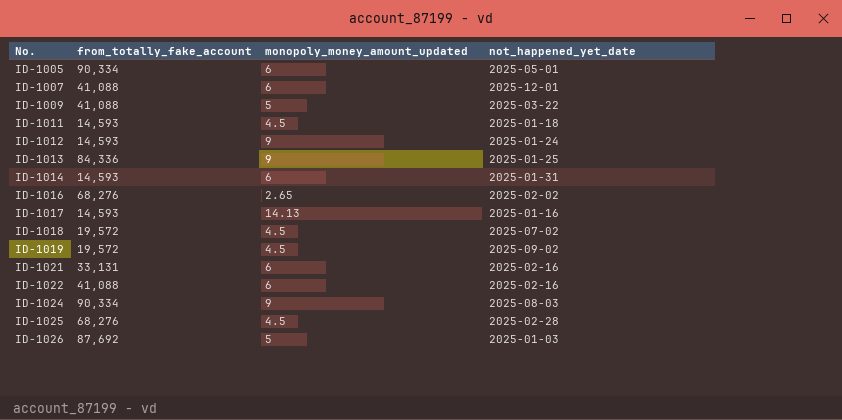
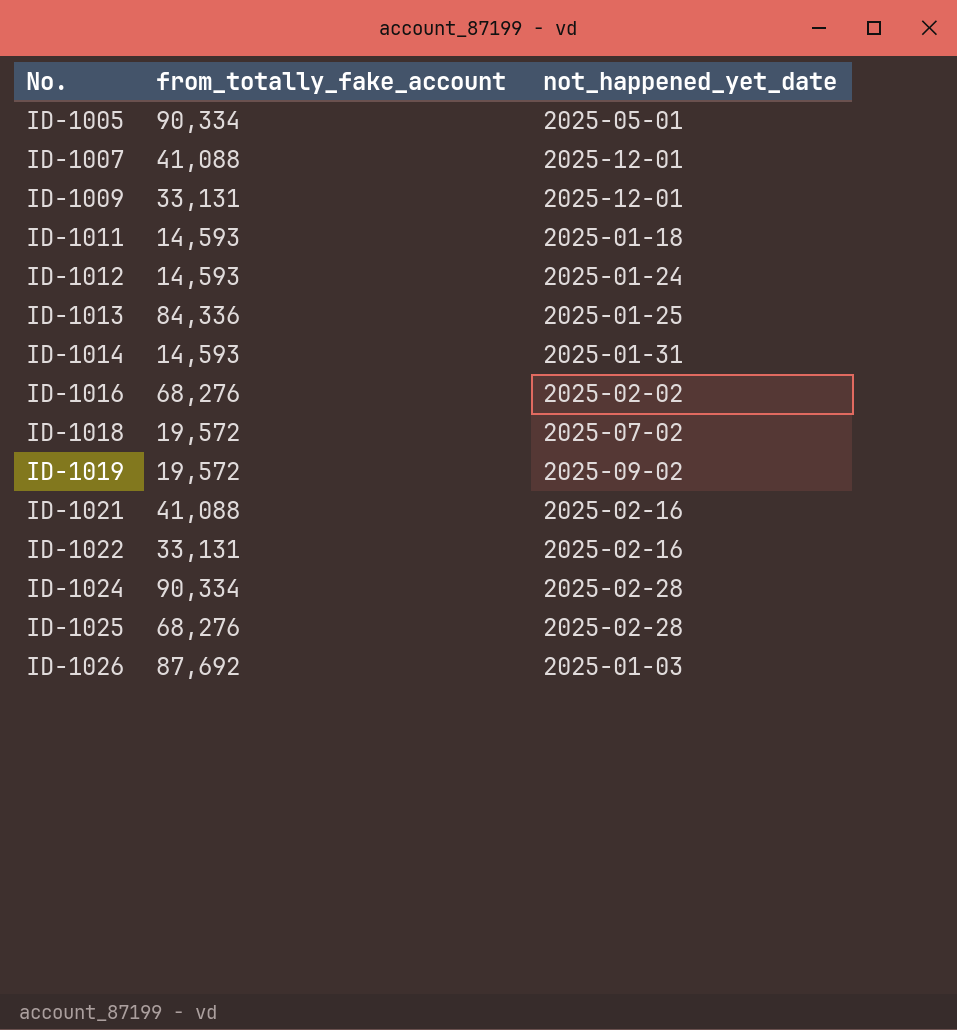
column monopoly_money_amount_updated | position: 3 -> none
row ID-1017: 14,593 | 14.13 | 2025-01-16 -> none
ID-1009 | from_totally_fake_account: 41,088 -> 33,131
ID-1009 | not_happened_yet_date: 2025-03-22 -> 2025-12-01
ID-1021 | from_totally_fake_account: 33,131 -> 41,088
ID-1022 | from_totally_fake_account: 41,088 -> 33,131
ID-1024 | not_happened_yet_date: 2025-08-03 -> 2025-02-28

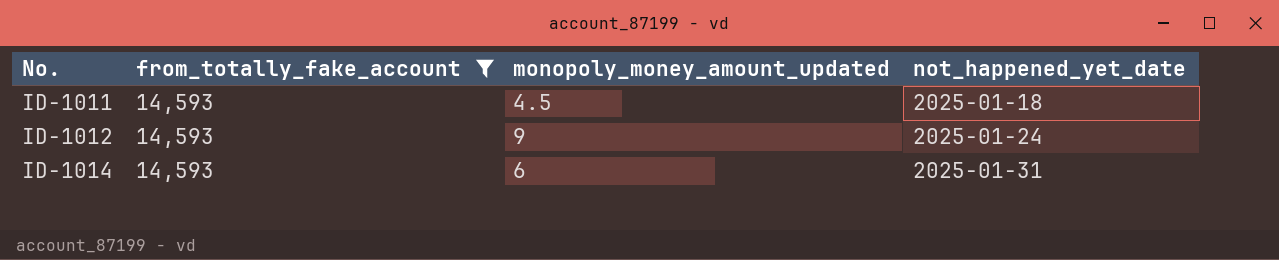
filter: none -> from_totally_fake_account = 14,593
column monopoly_money_amount_updated | position: none -> 3

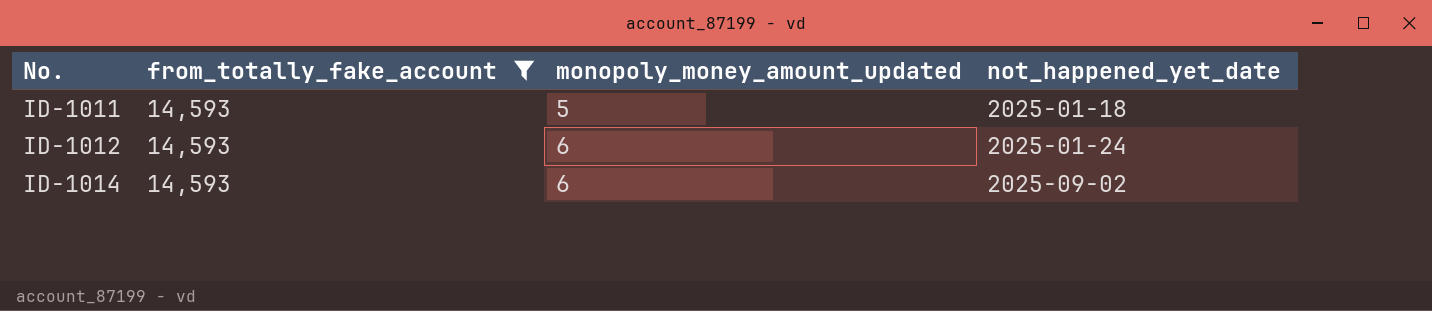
ID-1011 | monopoly_money_amount_updated: 4.5 -> 5
ID-1012 | monopoly_money_amount_updated: 9 -> 6
ID-1014 | not_happened_yet_date: 2025-01-31 -> 2025-09-02

